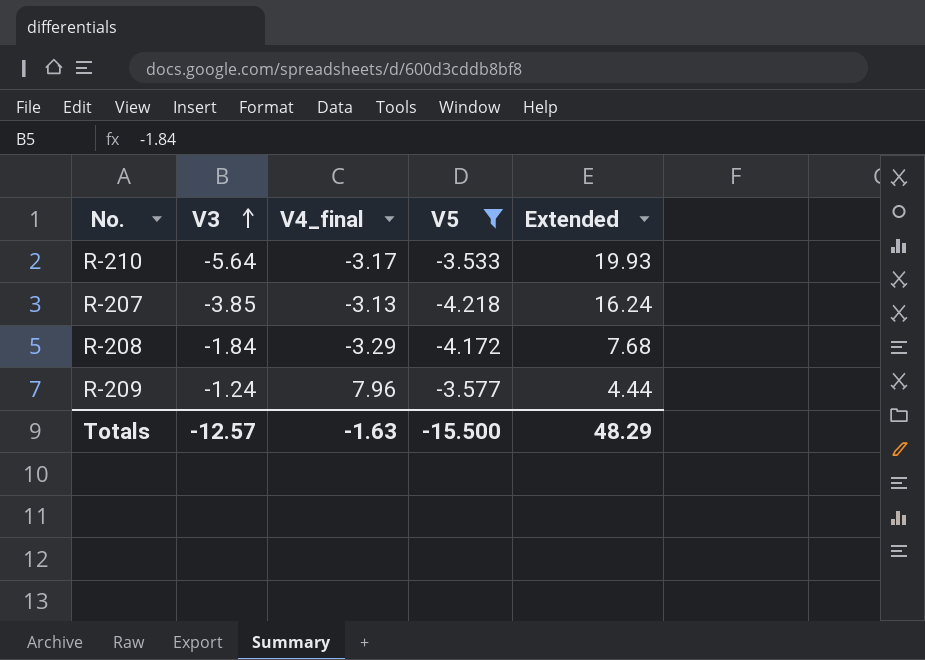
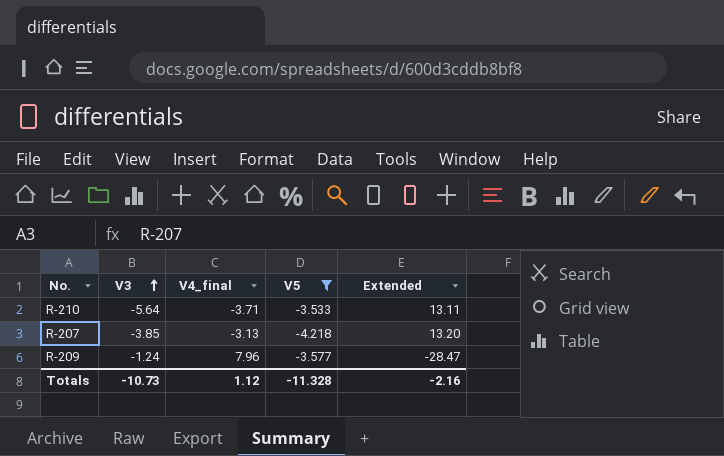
column Extended | formula: [V3] * [V5] -> [V4_final] * [V5]
row R-208: -1.84 | -3.29 | -4.172 | 7.68 -> none
R-210 | V4_final: -3.17 -> -3.71
Totals | V3: -12.57 -> -10.73
Totals | V4_final: -1.63 -> 1.12
Totals | V5: -15.500 -> -11.328
Totals | Extended: 48.29 -> -2.16

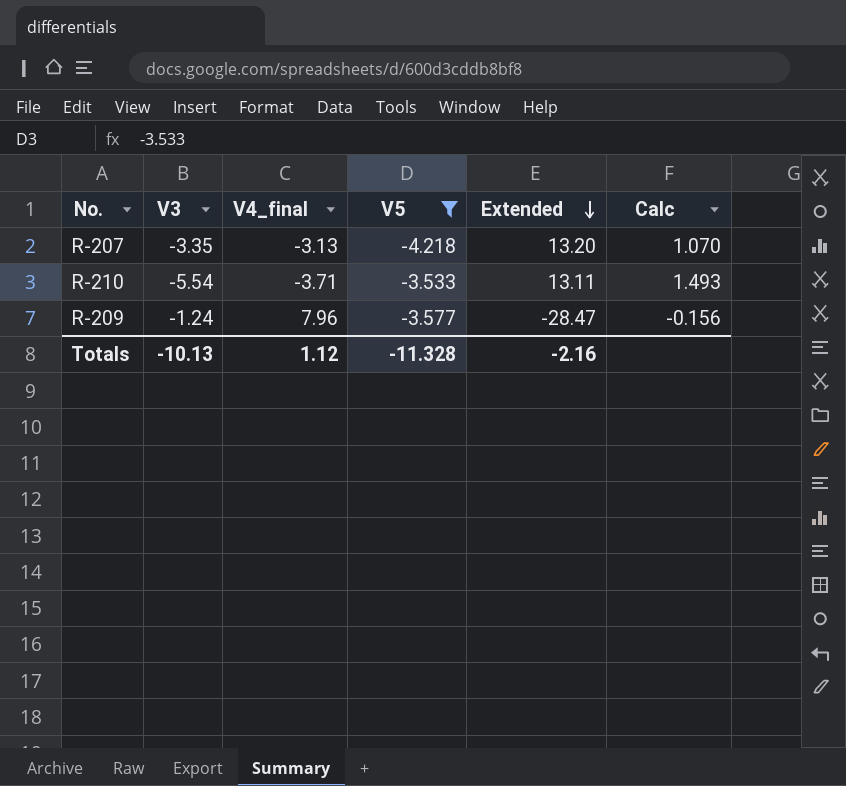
row order: V3 ascending -> Extended descending
column Calc | formula: none -> [V3] / [V4_final]
R-207 | V3: -3.85 -> -3.35
R-210 | V3: -5.64 -> -5.54
Totals | V3: -10.73 -> -10.13

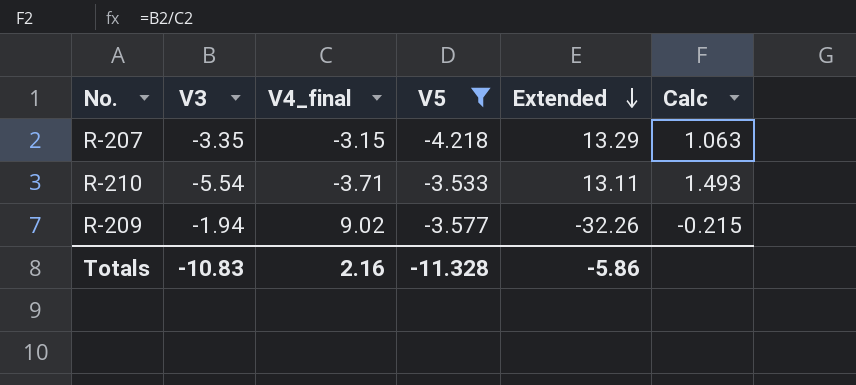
R-207 | V4_final: -3.13 -> -3.15
R-207 | Extended: 13.20 -> 13.29
R-207 | Calc: 1.070 -> 1.063
R-209 | V3: -1.24 -> -1.94
R-209 | V4_final: 7.96 -> 9.02
R-209 | Extended: -28.47 -> -32.26
R-209 | Calc: -0.156 -> -0.215
Totals | V3: -10.13 -> -10.83
Totals | V4_final: 1.12 -> 2.16
Totals | Extended: -2.16 -> -5.86

